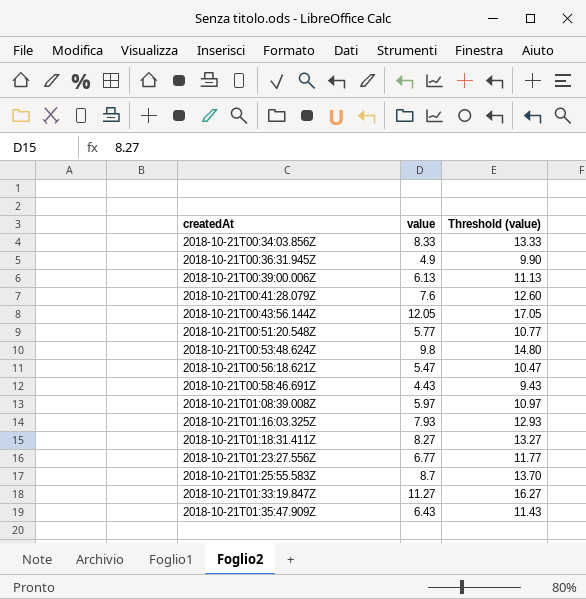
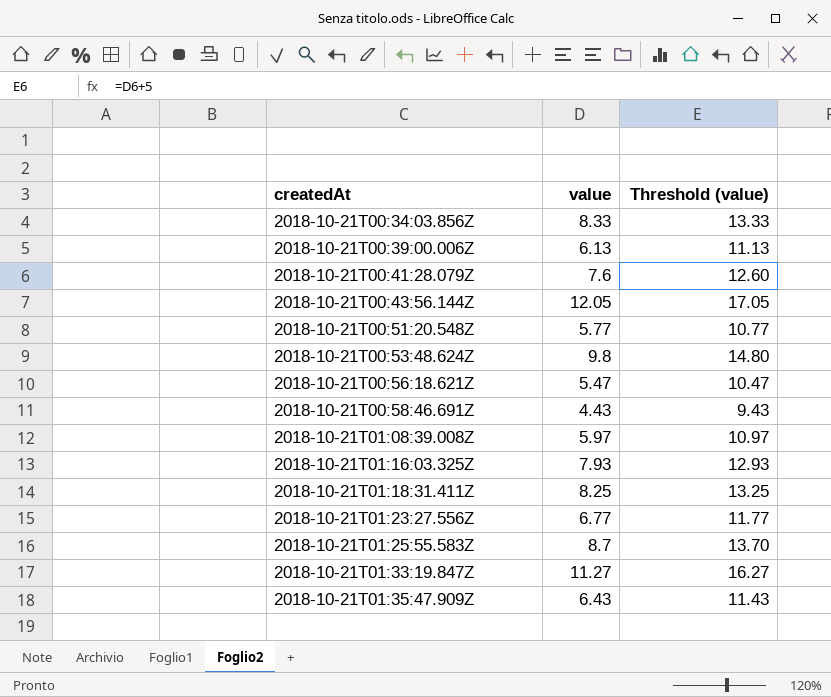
row 2018-10-21T00:36:31.945Z: 4.9 | 9.90 -> none
2018-10-21T01:18:31.411Z | value: 8.27 -> 8.25
2018-10-21T01:18:31.411Z | Threshold (value): 13.27 -> 13.25

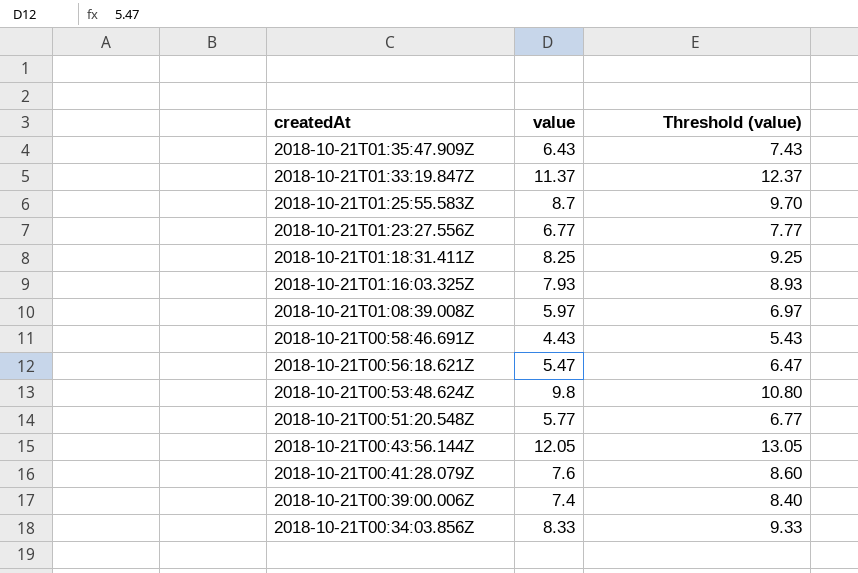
row order: createdAt ascending -> createdAt descending
column Threshold (value) | formula: [value] + 5 -> [value] + 1
2018-10-21T01:33:19.847Z | value: 11.27 -> 11.37
2018-10-21T00:39:00.006Z | value: 6.13 -> 7.4

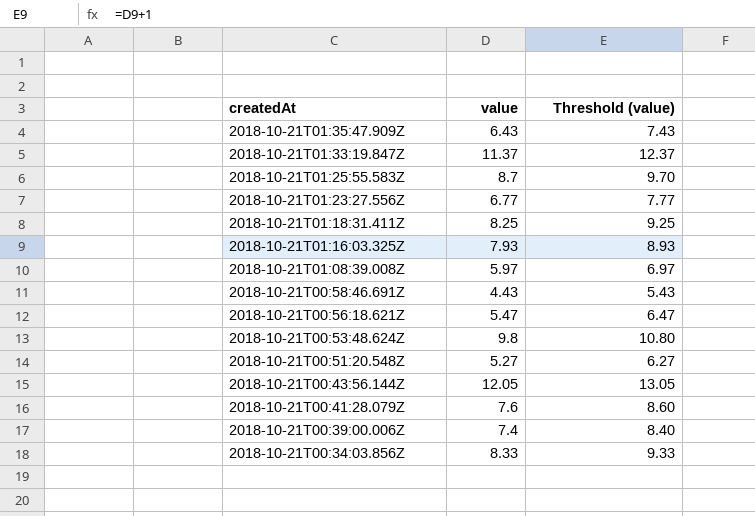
2018-10-21T00:51:20.548Z | value: 5.77 -> 5.27
2018-10-21T00:51:20.548Z | Threshold (value): 6.77 -> 6.27

